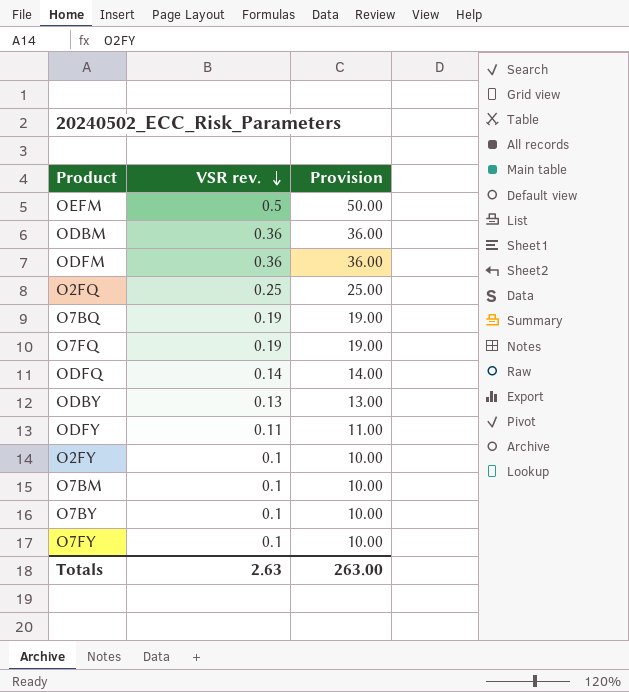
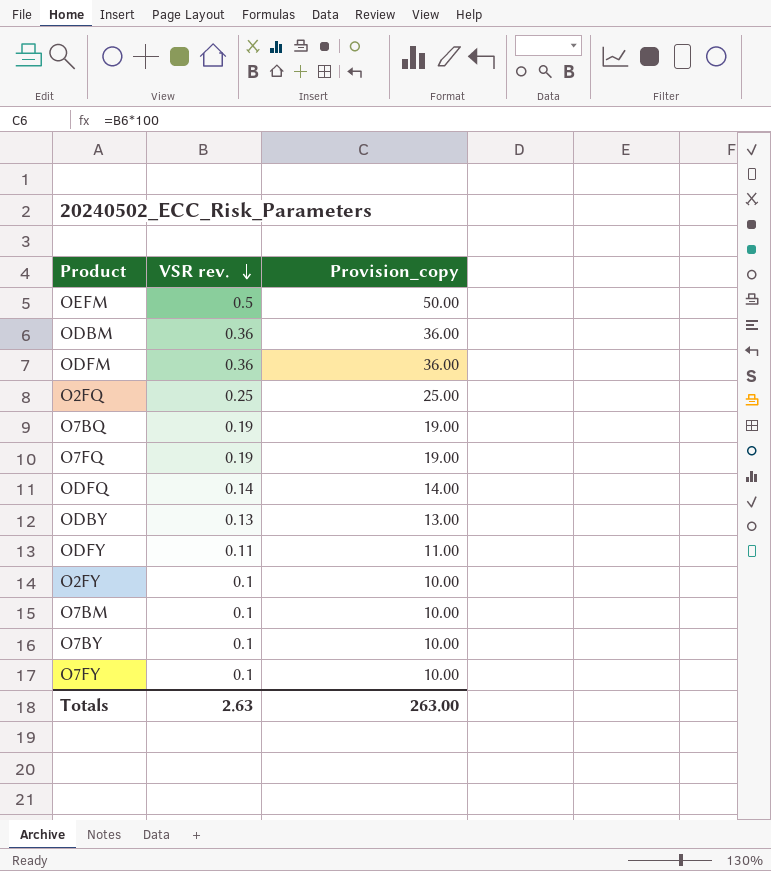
column name: Provision -> Provision_copy

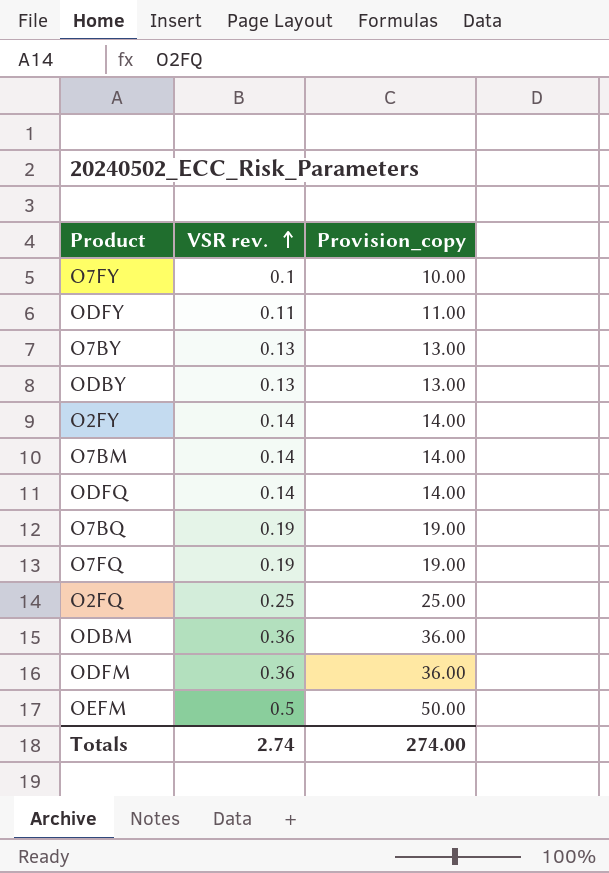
row order: VSR rev. descending -> VSR rev. ascending
O7BY | VSR rev.: 0.1 -> 0.13
O7BY | Provision_copy: 10.00 -> 13.00
O2FY | VSR rev.: 0.1 -> 0.14
O2FY | Provision_copy: 10.00 -> 14.00
O7BM | VSR rev.: 0.1 -> 0.14
O7BM | Provision_copy: 10.00 -> 14.00
Totals | VSR rev.: 2.63 -> 2.74
Totals | Provision_copy: 263.00 -> 274.00

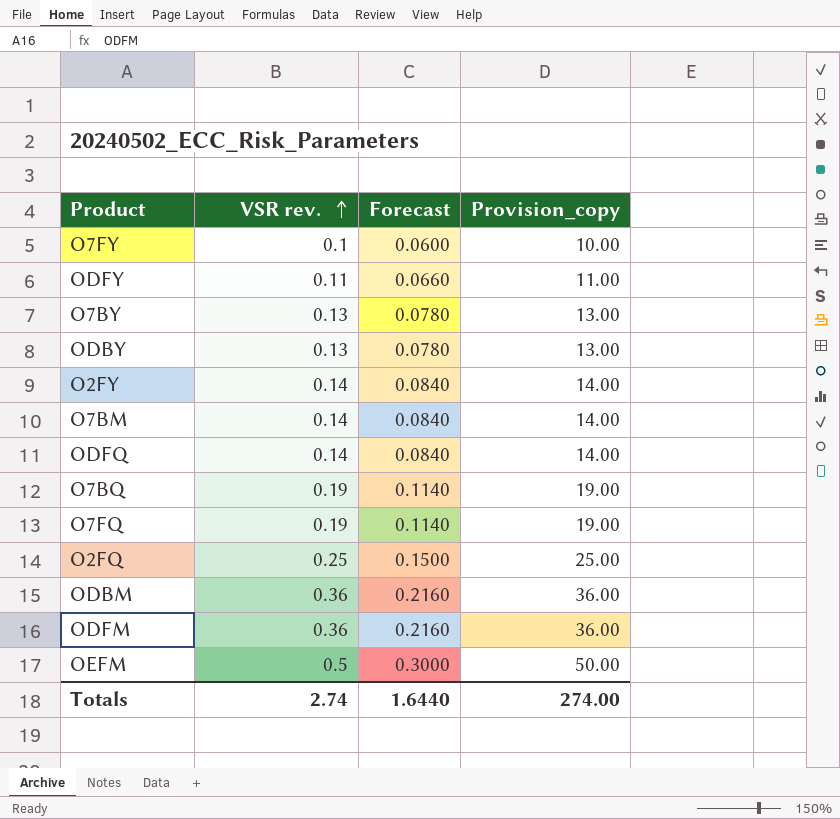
column Forecast | formula: none -> [VSR rev.] * 0.6

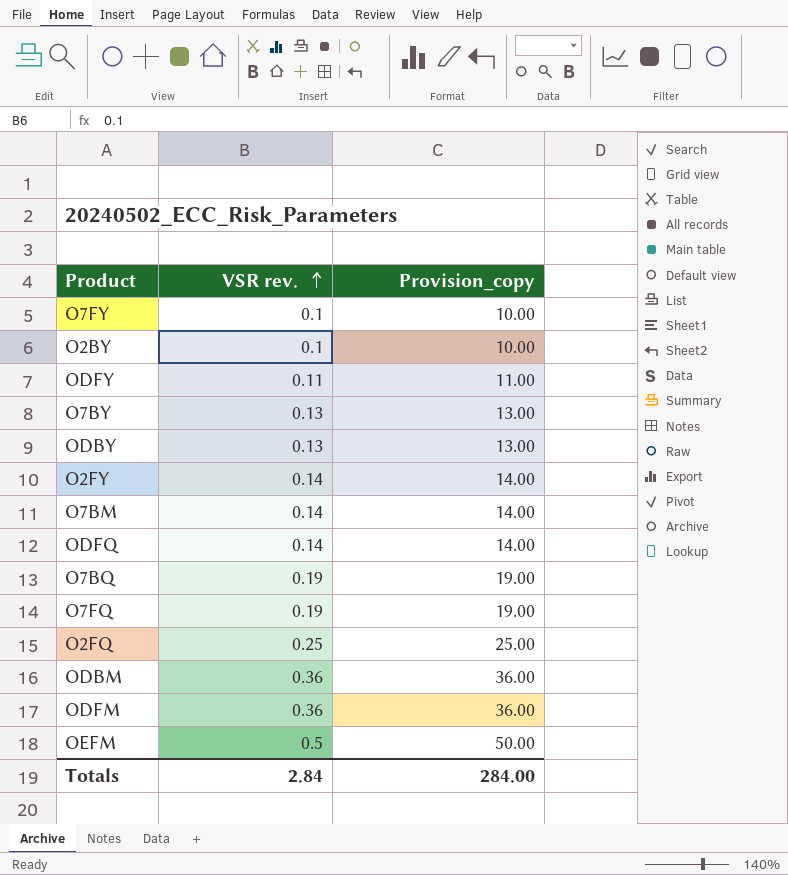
column Forecast | formula: [VSR rev.] * 0.6 -> none
row O2BY: none -> 0.1 | 10.00
Totals | VSR rev.: 2.74 -> 2.84
Totals | Provision_copy: 274.00 -> 284.00

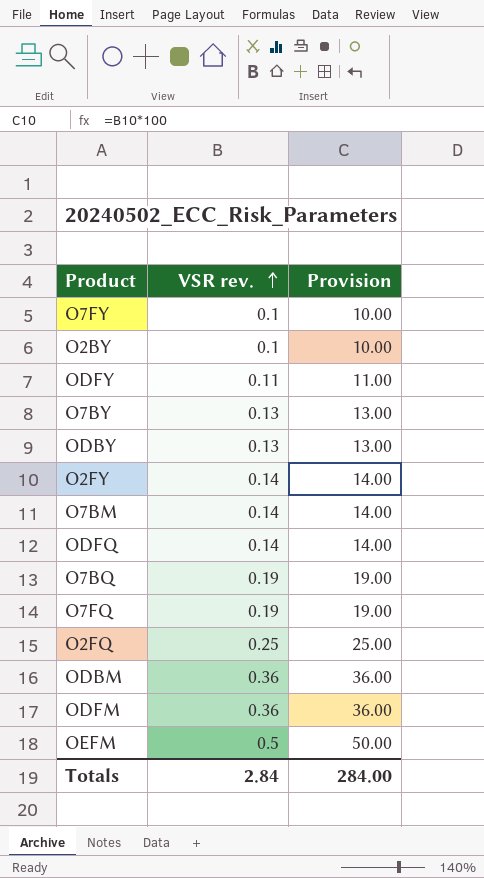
column name: Provision_copy -> Provision

